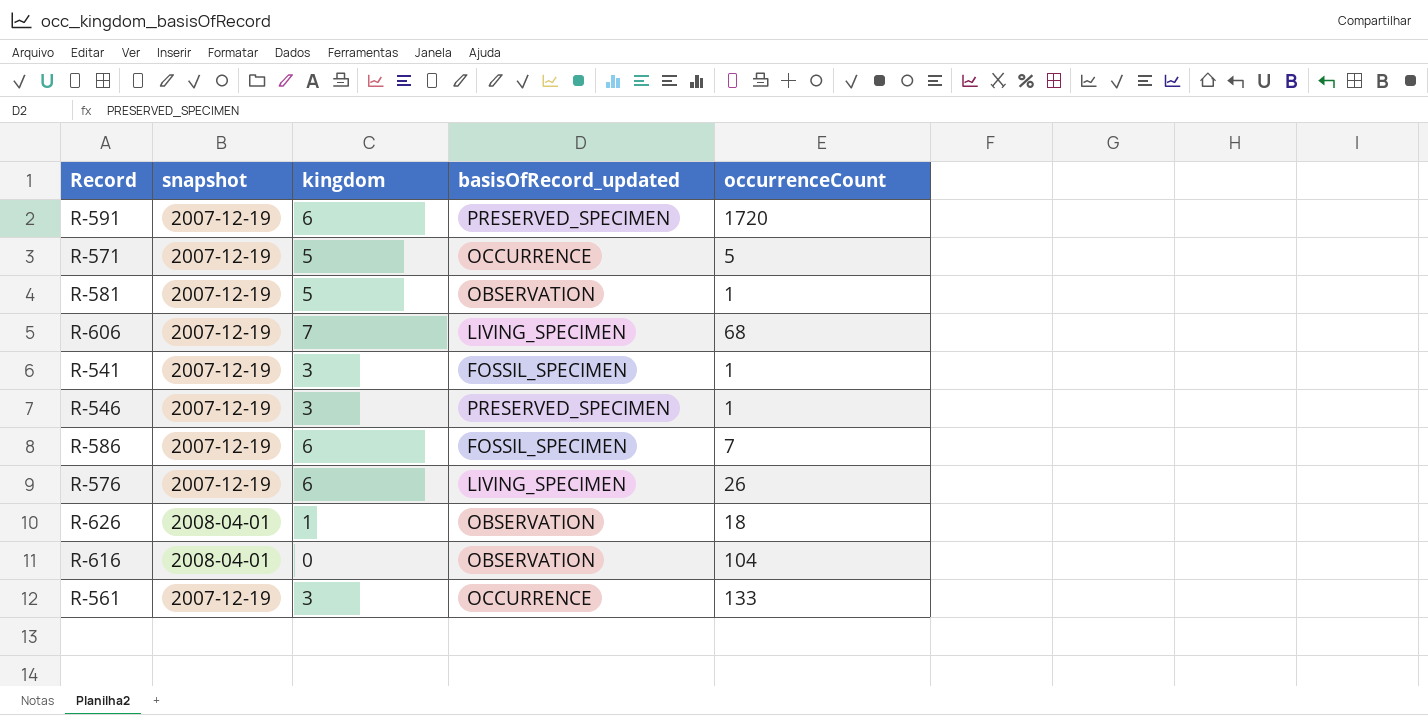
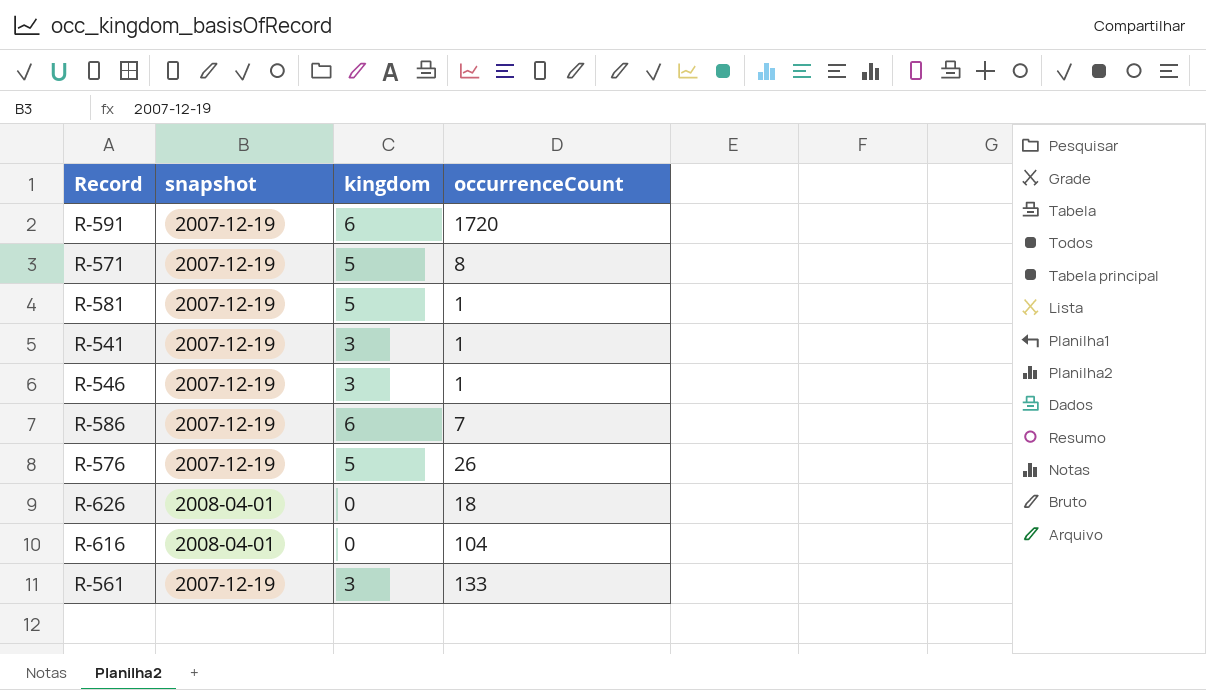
column basisOfRecord_updated | position: 4 -> none
row R-606: 2007-12-19 | 7 | LIVING_SPECIMEN | 68 -> none
R-571 | occurrenceCount: 5 -> 8
R-576 | kingdom: 6 -> 5
R-626 | kingdom: 1 -> 0

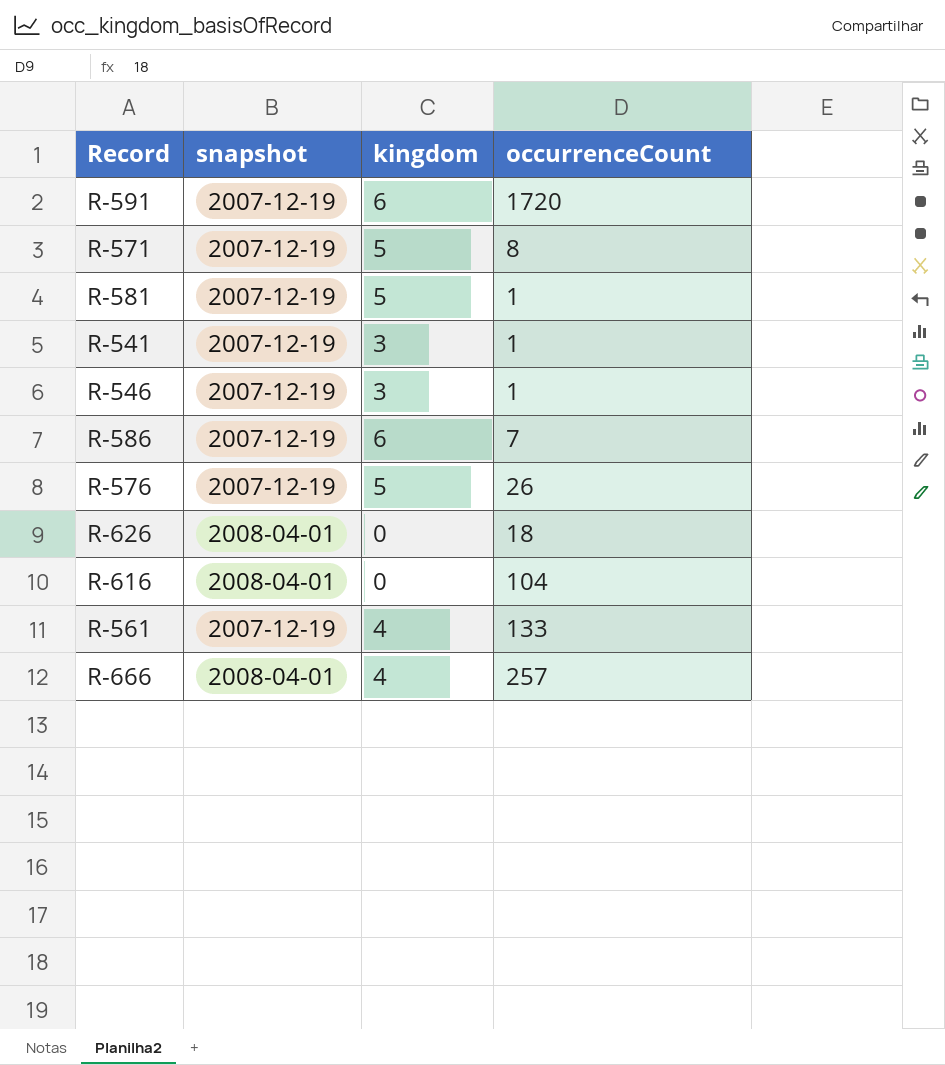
R-561 | kingdom: 3 -> 4
row R-666: none -> 2008-04-01 | 4 | 257

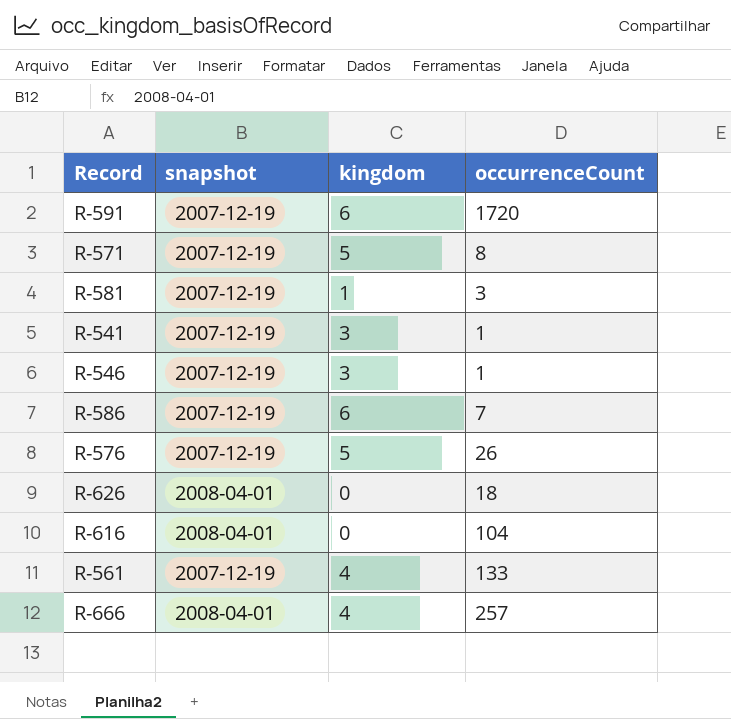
R-581 | kingdom: 5 -> 1
R-581 | occurrenceCount: 1 -> 3

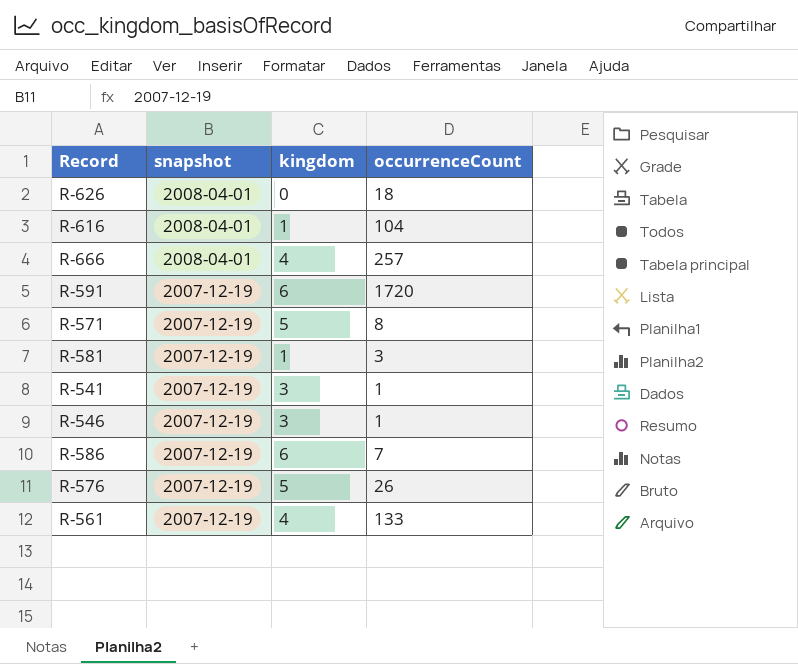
row order: none -> snapshot descending
R-616 | kingdom: 0 -> 1

